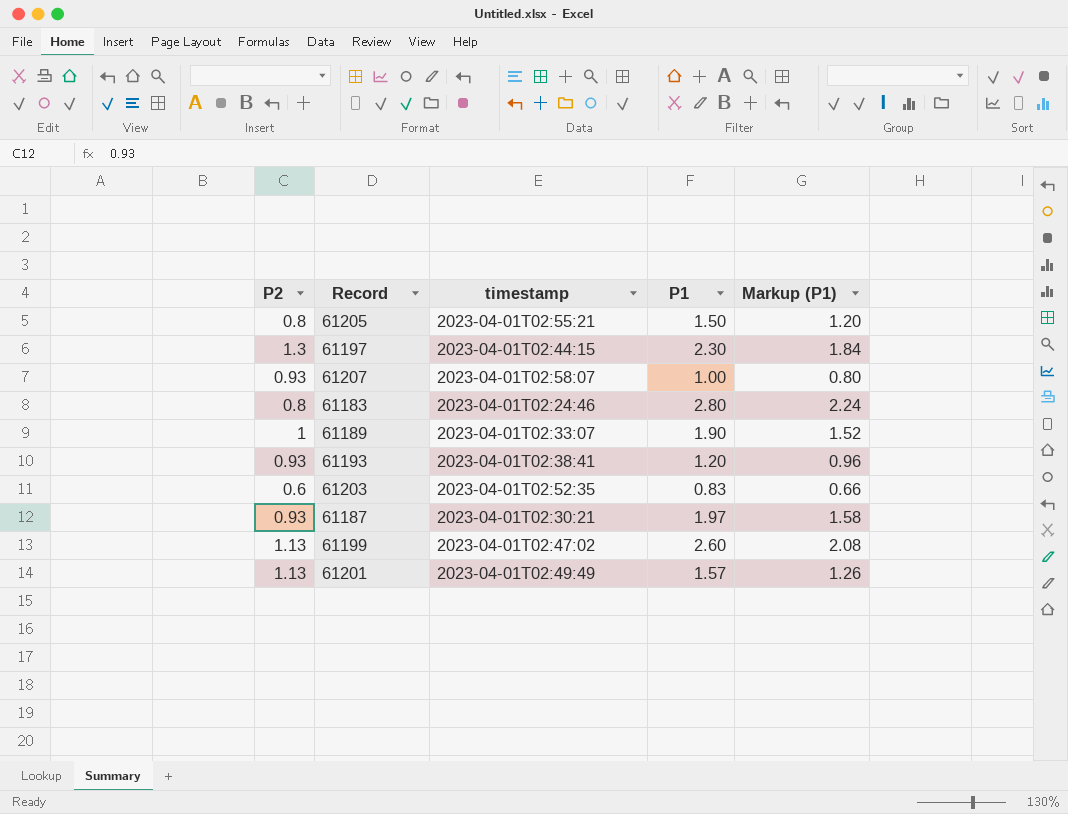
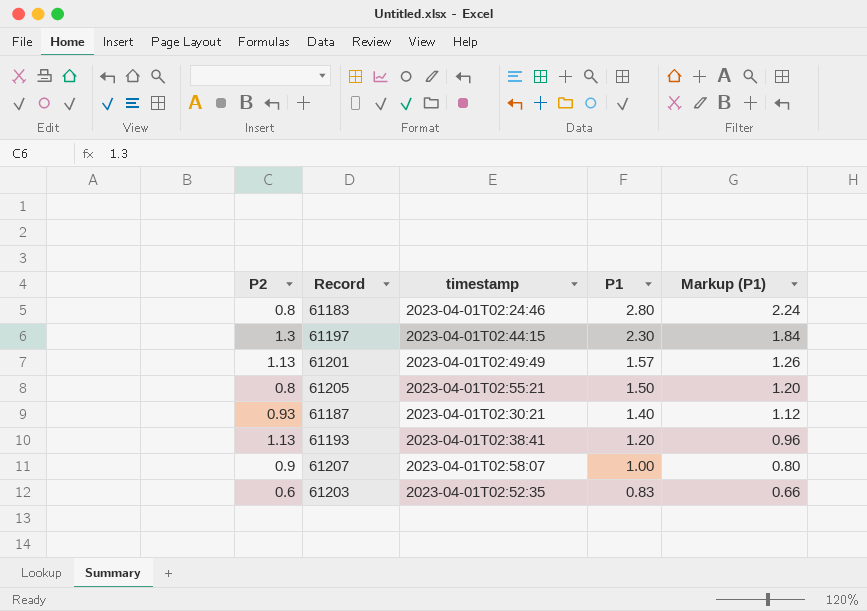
row order: none -> P1 descending
row 61189: 1 | 2023-04-01T02:33:07 | 1.90 | 1.52 -> none
row 61199: 1.13 | 2023-04-01T02:47:02 | 2.60 | 2.08 -> none
61187 | P1: 1.97 -> 1.40
61187 | Markup (P1): 1.58 -> 1.12
61193 | P2: 0.93 -> 1.13
61207 | P2: 0.93 -> 0.9

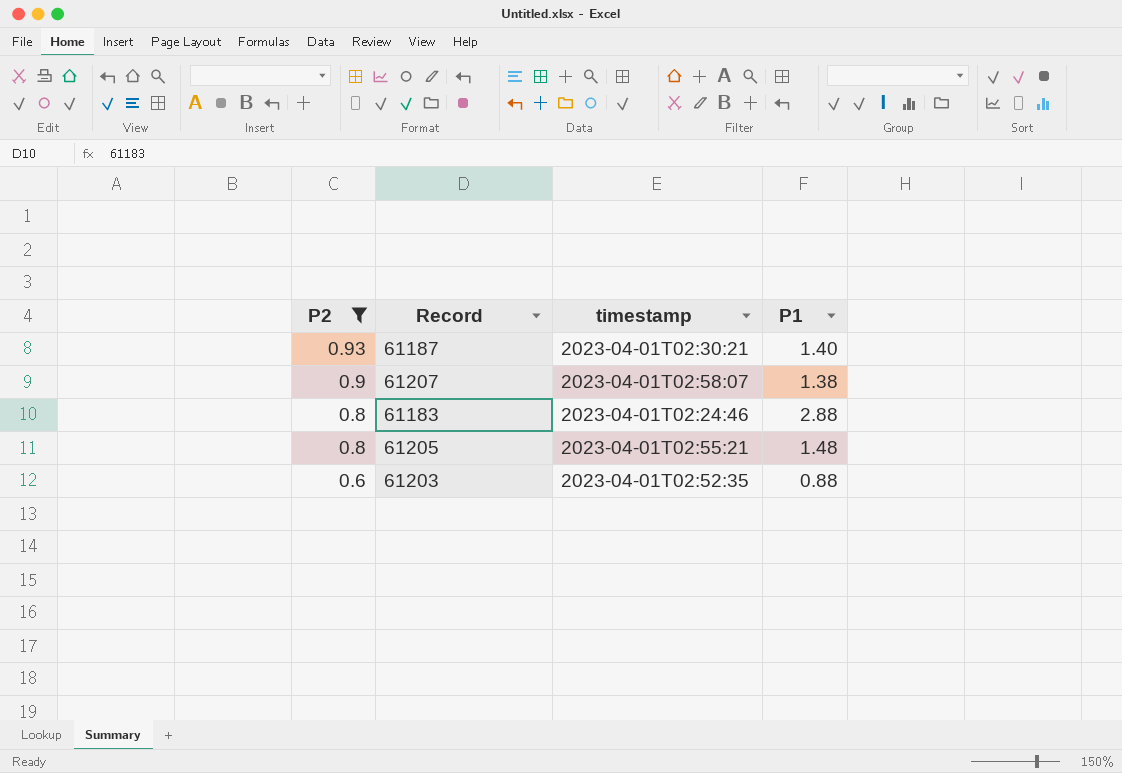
filter: none -> P2 <= 0.93
row order: P1 descending -> P2 descending
column Markup (P1) | formula: [P1] * 0.8 -> none
61207 | P1: 1.00 -> 1.38
61183 | P1: 2.80 -> 2.88
61205 | P1: 1.50 -> 1.48
61203 | P1: 0.83 -> 0.88

